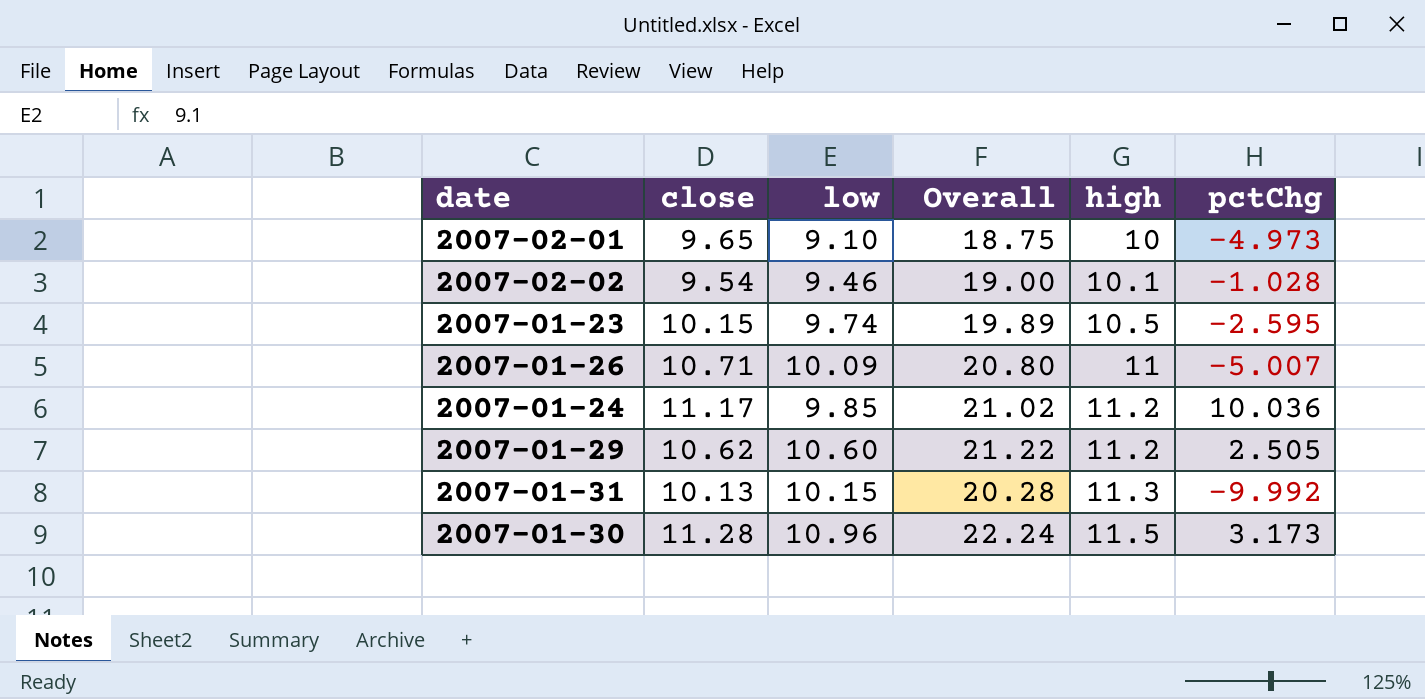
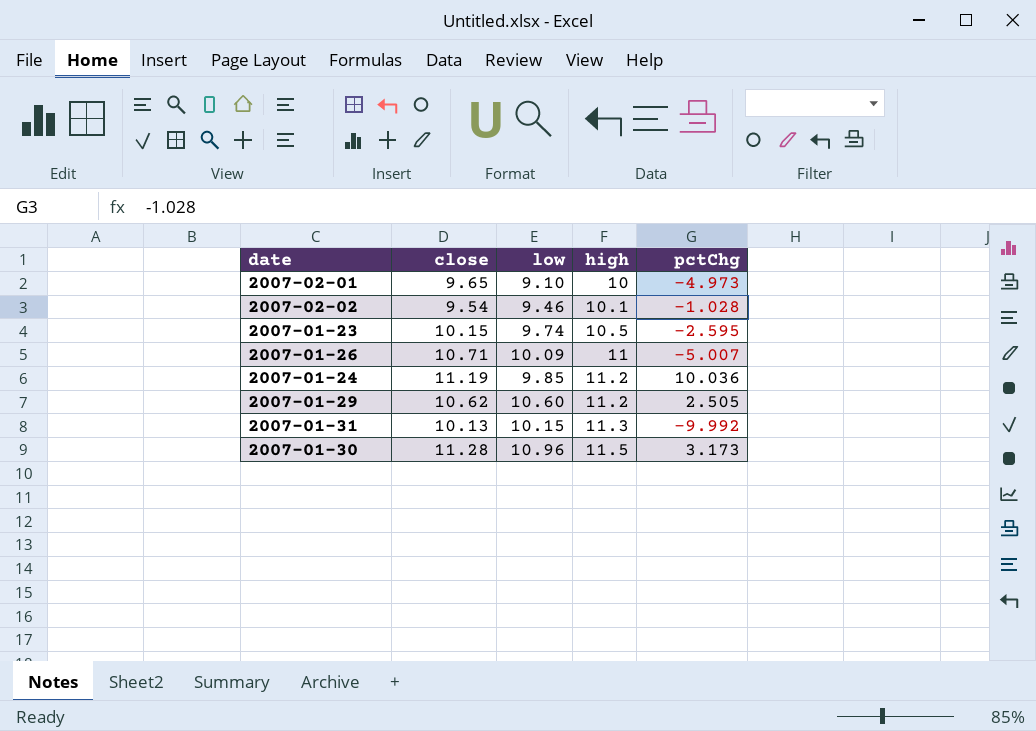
column Overall | formula: [close] + [low] -> none
2007-01-24 | close: 11.17 -> 11.19

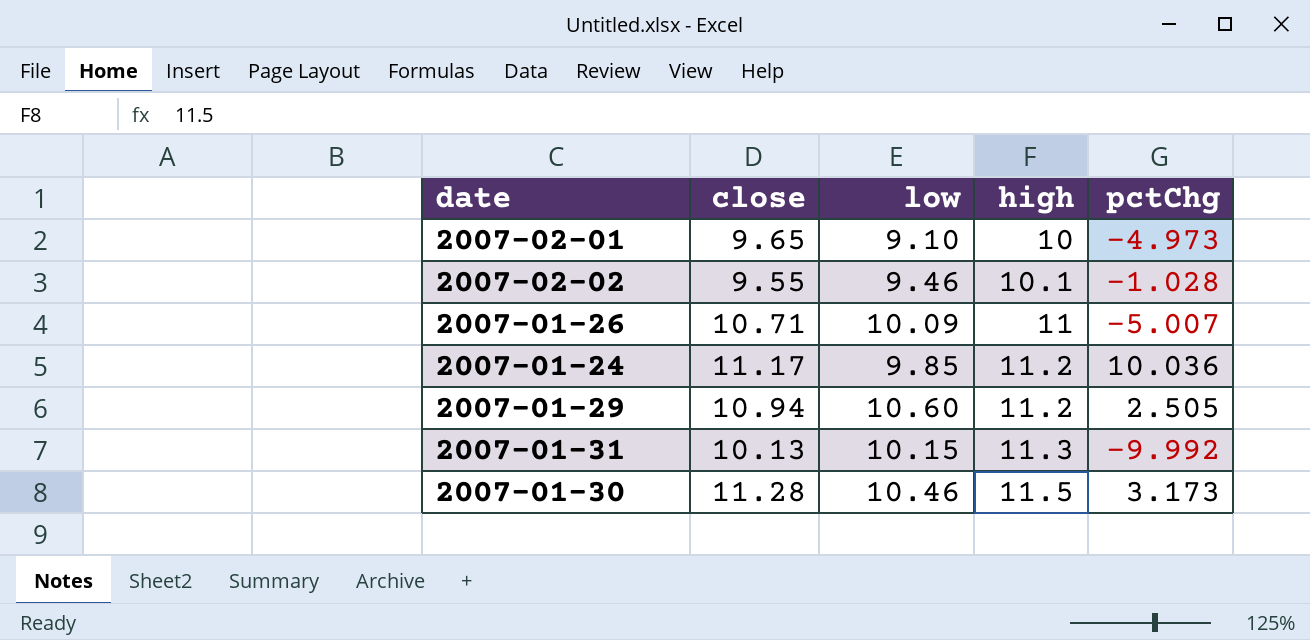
row 2007-01-23: 10.15 | 9.74 | 10.5 | -2.595 -> none
2007-02-02 | close: 9.54 -> 9.55
2007-01-24 | close: 11.19 -> 11.17
2007-01-29 | close: 10.62 -> 10.94
2007-01-30 | low: 10.96 -> 10.46

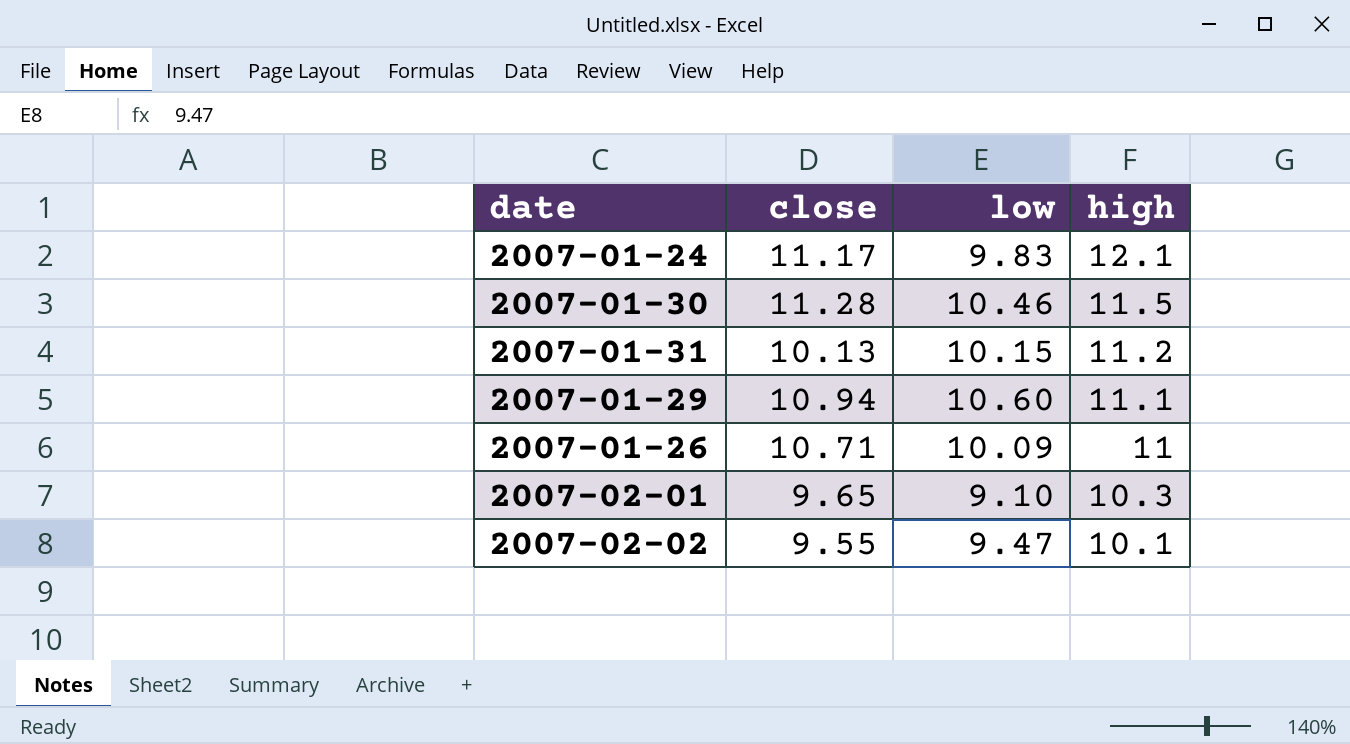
row order: high ascending -> high descending
column pctChg | position: 5 -> none
2007-01-24 | low: 9.85 -> 9.83
2007-01-24 | high: 11.2 -> 12.1
2007-01-31 | high: 11.3 -> 11.2
2007-01-29 | high: 11.2 -> 11.1
2007-02-01 | high: 10 -> 10.3
2007-02-02 | low: 9.46 -> 9.47

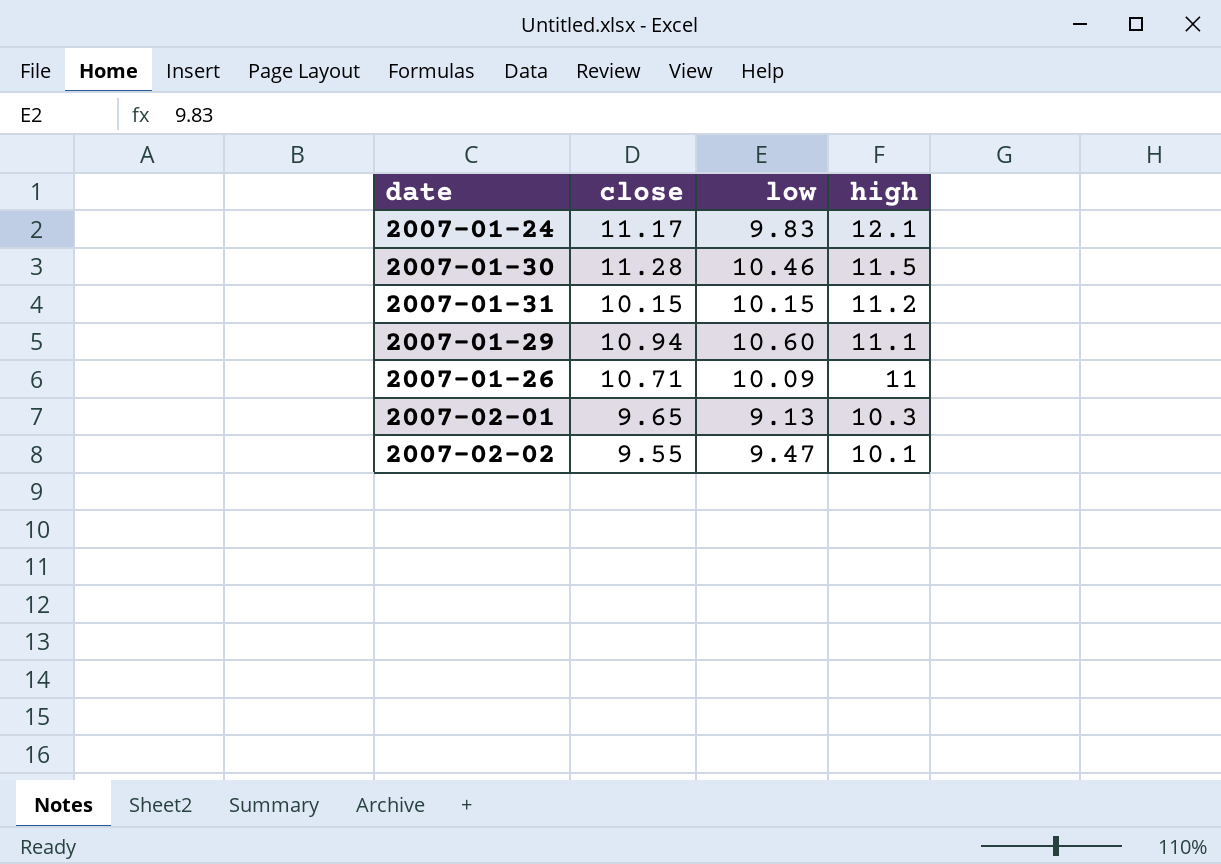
2007-01-31 | close: 10.13 -> 10.15
2007-02-01 | low: 9.10 -> 9.13

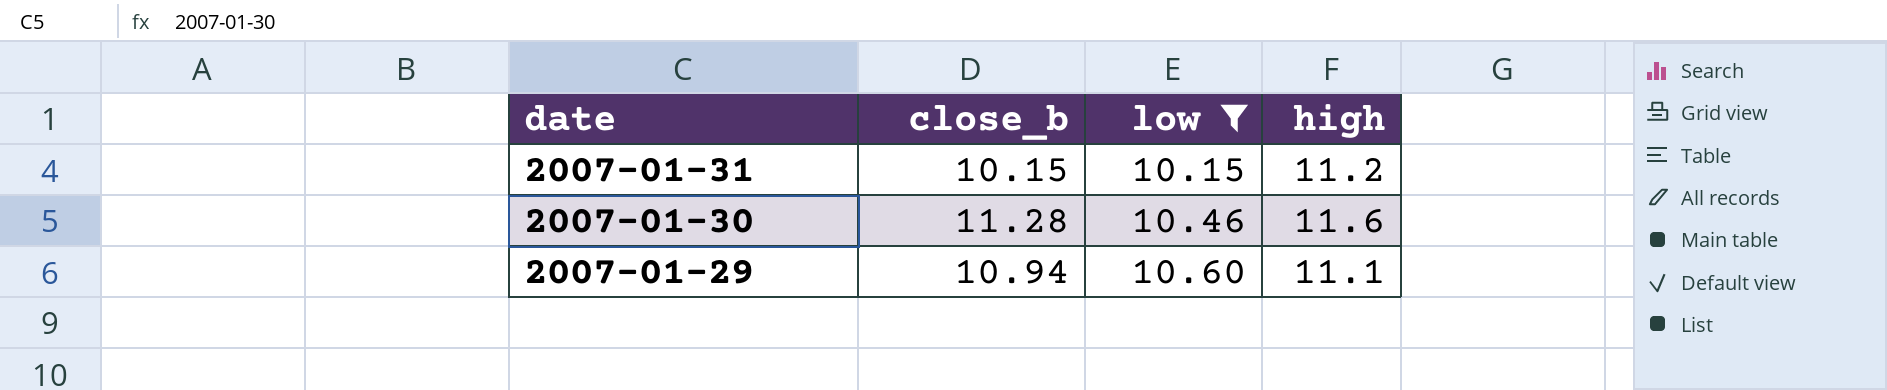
filter: none -> low >= 10.15
row order: high descending -> date descending
column name: close -> close_b
2007-01-30 | high: 11.5 -> 11.6

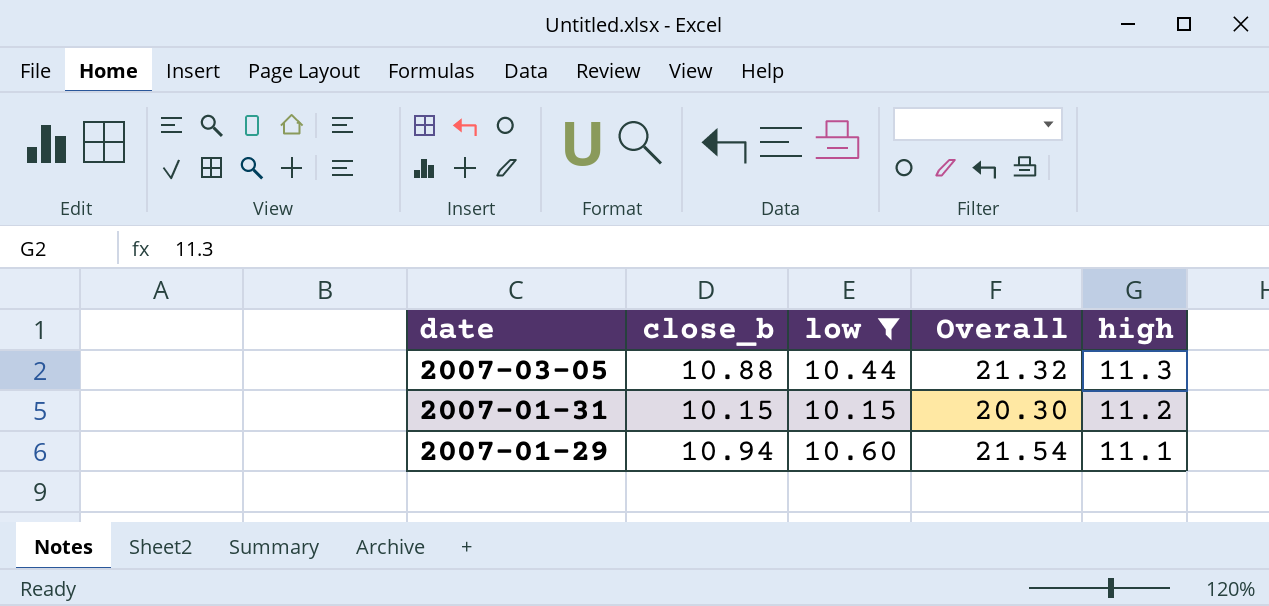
column Overall | formula: none -> [close_b] + [low]
row 2007-01-30: 11.28 | 10.46 | 11.6 -> none
row 2007-03-05: none -> 10.88 | 10.44 | 21.32 | 11.3

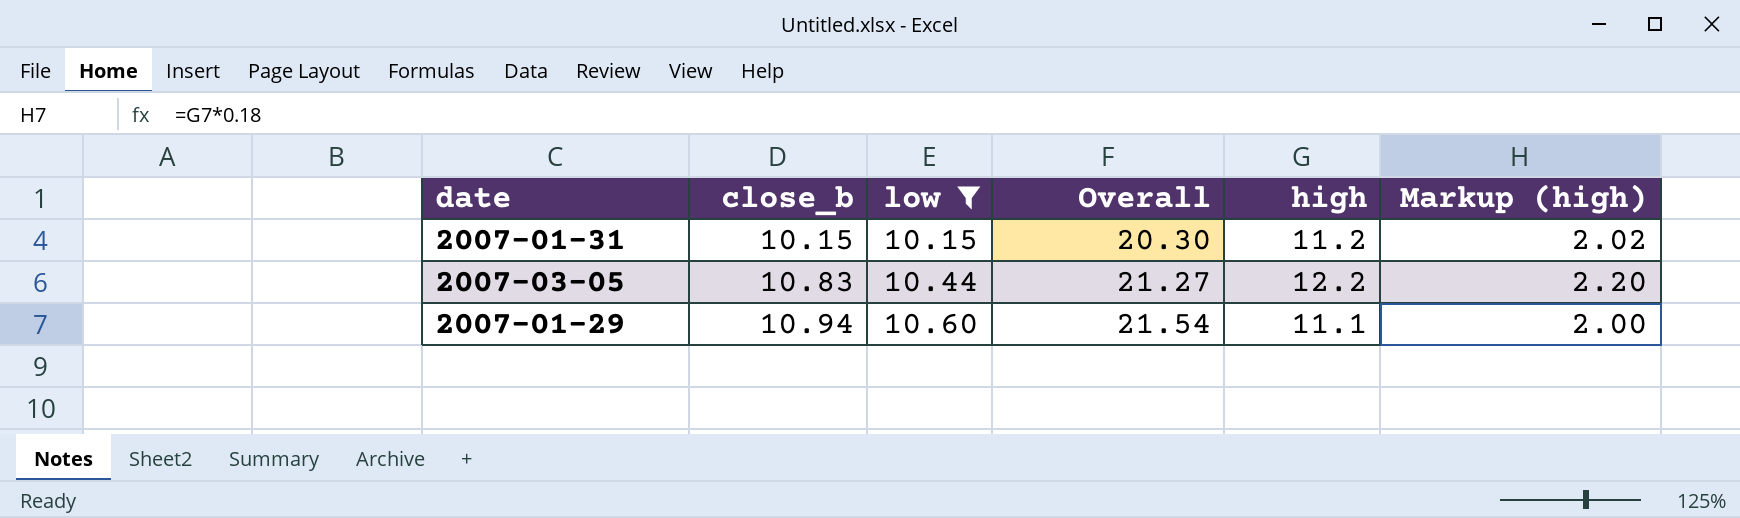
row order: date descending -> close_b ascending
column Markup (high) | formula: none -> [high] * 0.18
2007-03-05 | close_b: 10.88 -> 10.83
2007-03-05 | Overall: 21.32 -> 21.27
2007-03-05 | high: 11.3 -> 12.2

